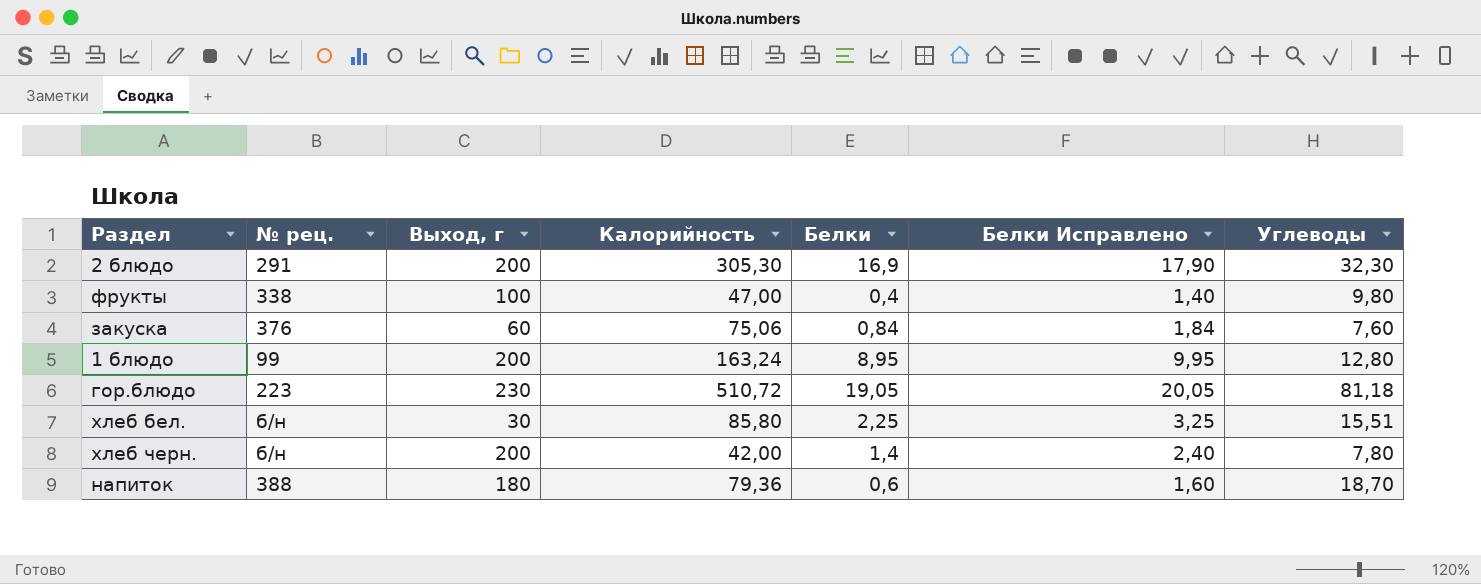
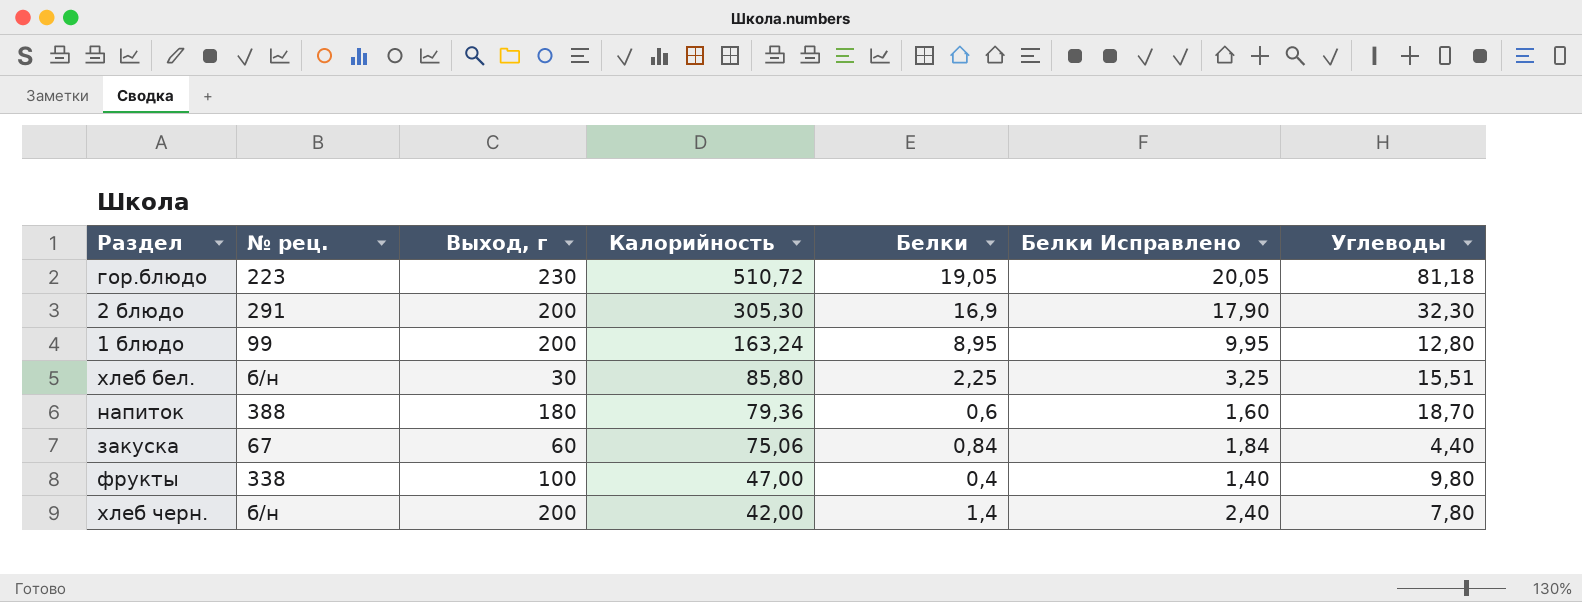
row order: none -> Калорийность descending
закуска | № рец.: 376 -> 67
закуска | Углеводы: 7,60 -> 4,40

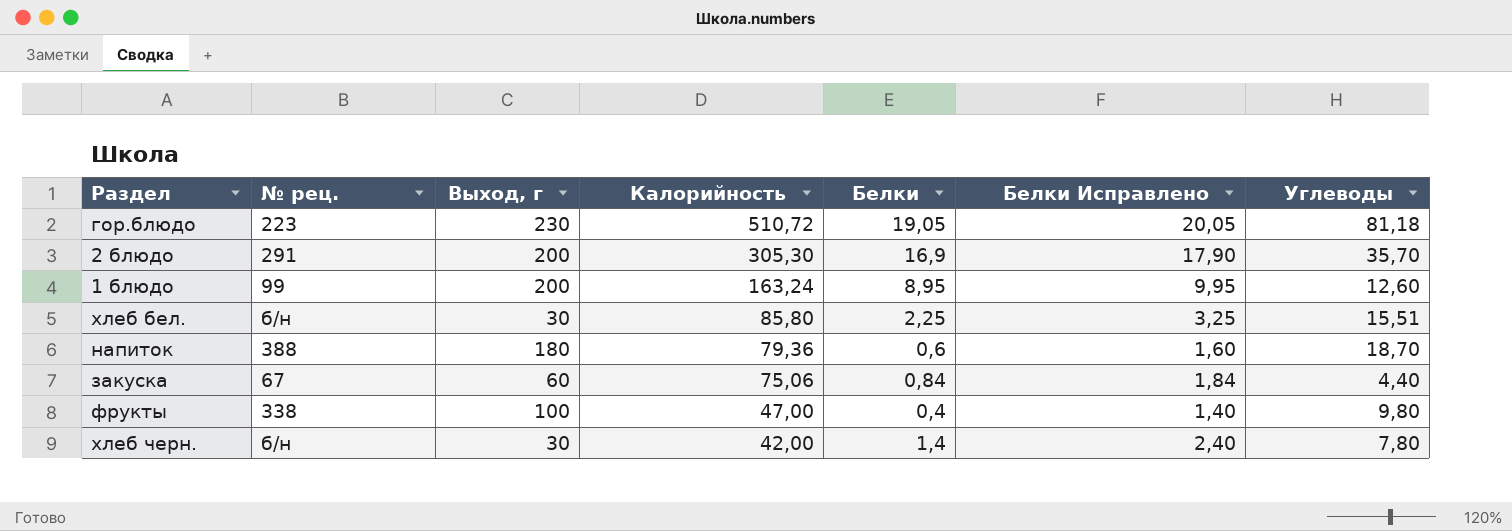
2 блюдо | Углеводы: 32,30 -> 35,70
1 блюдо | Углеводы: 12,80 -> 12,60
хлеб черн. | Выход, г: 200 -> 30

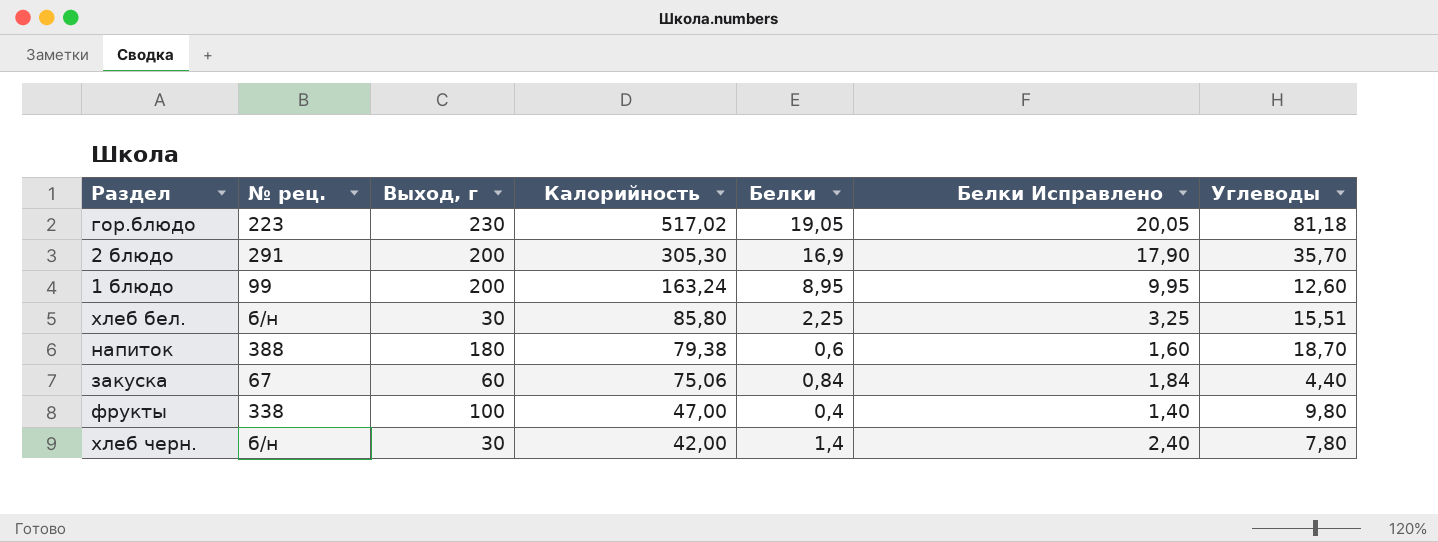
гор.блюдо | Калорийность: 510,72 -> 517,02
напиток | Калорийность: 79,36 -> 79,38

